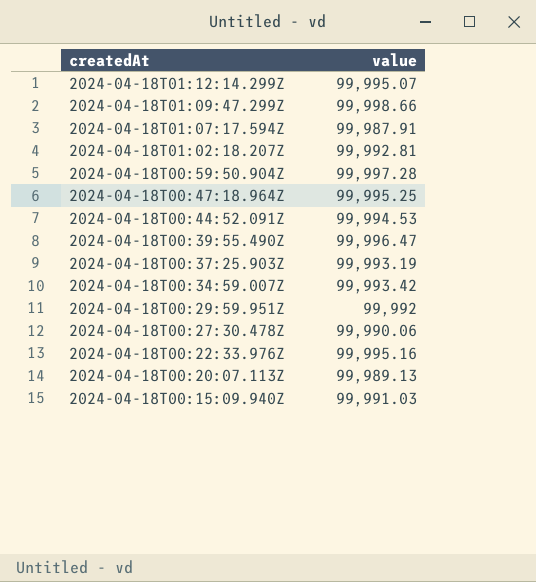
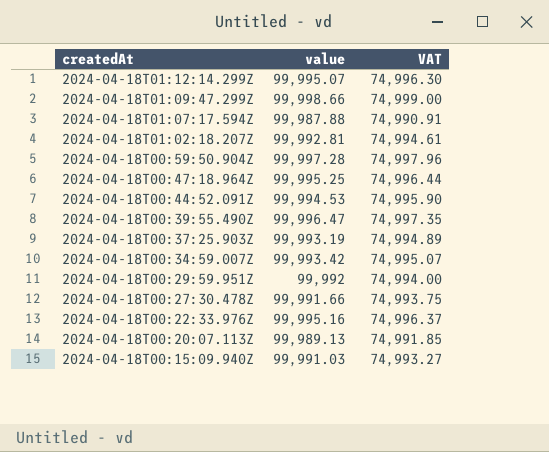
column VAT | formula: none -> [value] * 0.75
2024-04-18T01:07:17.594Z | value: 99,987.91 -> 99,987.88
2024-04-18T00:27:30.478Z | value: 99,990.06 -> 99,991.66

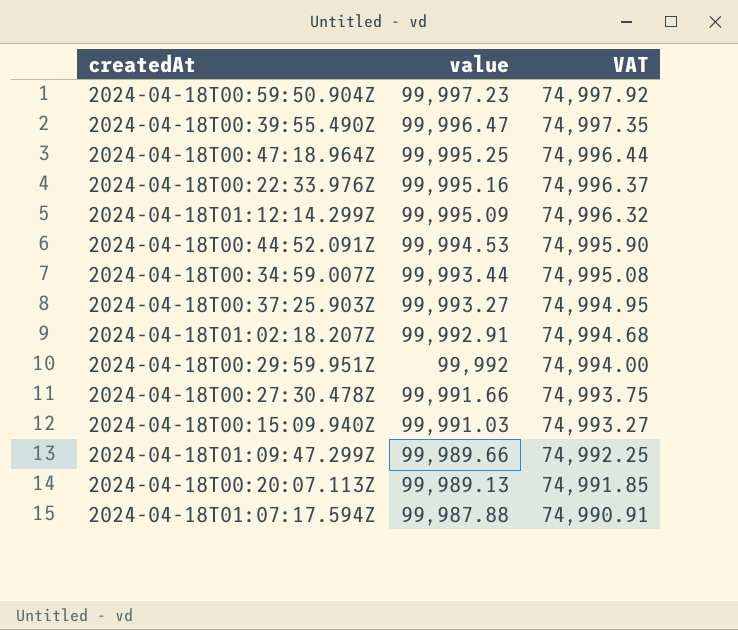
row order: createdAt descending -> value descending
2024-04-18T00:59:50.904Z | value: 99,997.28 -> 99,997.23
2024-04-18T00:59:50.904Z | VAT: 74,997.96 -> 74,997.92
2024-04-18T01:12:14.299Z | value: 99,995.07 -> 99,995.09
2024-04-18T01:12:14.299Z | VAT: 74,996.30 -> 74,996.32
2024-04-18T00:34:59.007Z | value: 99,993.42 -> 99,993.44
2024-04-18T00:34:59.007Z | VAT: 74,995.07 -> 74,995.08
2024-04-18T00:37:25.903Z | value: 99,993.19 -> 99,993.27
2024-04-18T00:37:25.903Z | VAT: 74,994.89 -> 74,994.95
2024-04-18T01:02:18.207Z | value: 99,992.81 -> 99,992.91
2024-04-18T01:02:18.207Z | VAT: 74,994.61 -> 74,994.68
2024-04-18T01:09:47.299Z | value: 99,998.66 -> 99,989.66
2024-04-18T01:09:47.299Z | VAT: 74,999.00 -> 74,992.25

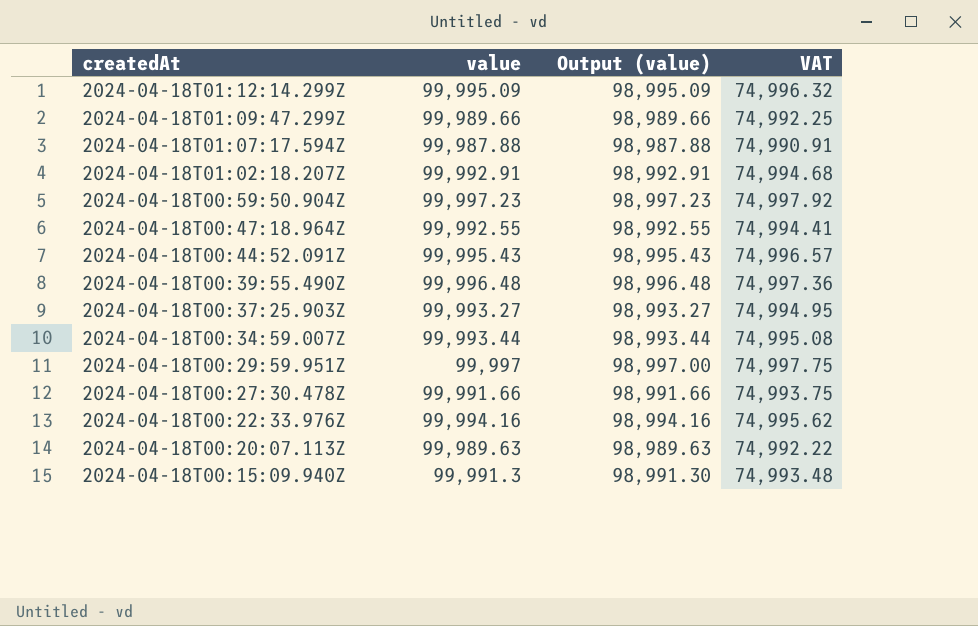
row order: value descending -> createdAt descending
column Output (value) | formula: none -> [value] - 1000
2024-04-18T00:47:18.964Z | value: 99,995.25 -> 99,992.55
2024-04-18T00:47:18.964Z | VAT: 74,996.44 -> 74,994.41
2024-04-18T00:44:52.091Z | value: 99,994.53 -> 99,995.43
2024-04-18T00:44:52.091Z | VAT: 74,995.90 -> 74,996.57
2024-04-18T00:39:55.490Z | value: 99,996.47 -> 99,996.48
2024-04-18T00:39:55.490Z | VAT: 74,997.35 -> 74,997.36
2024-04-18T00:29:59.951Z | value: 99,992 -> 99,997
2024-04-18T00:29:59.951Z | VAT: 74,994.00 -> 74,997.75
2024-04-18T00:22:33.976Z | value: 99,995.16 -> 99,994.16
2024-04-18T00:22:33.976Z | VAT: 74,996.37 -> 74,995.62
2024-04-18T00:20:07.113Z | value: 99,989.13 -> 99,989.63
2024-04-18T00:20:07.113Z | VAT: 74,991.85 -> 74,992.22
2024-04-18T00:15:09.940Z | value: 99,991.03 -> 99,991.3
2024-04-18T00:15:09.940Z | VAT: 74,993.27 -> 74,993.48

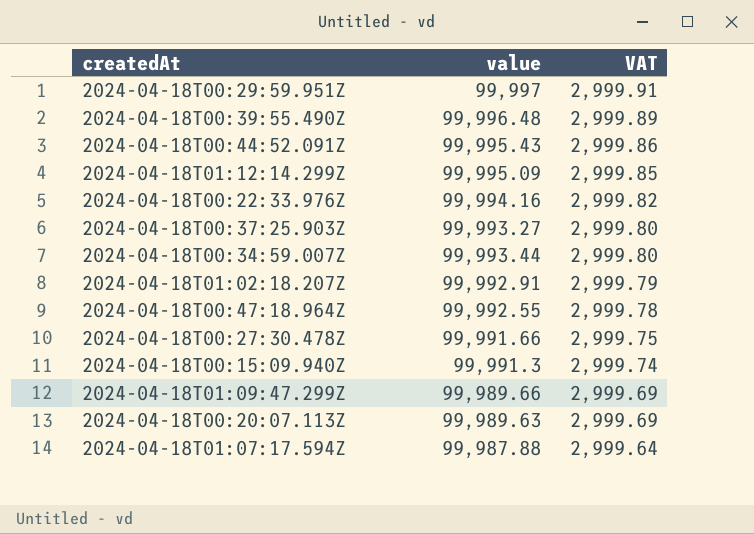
row order: createdAt descending -> VAT descending
column Output (value) | formula: [value] - 1000 -> none
column VAT | formula: [value] * 0.75 -> [value] * 0.03
row 2024-04-18T00:59:50.904Z: 99,997.23 | 98,997.23 | 74,997.92 -> none

